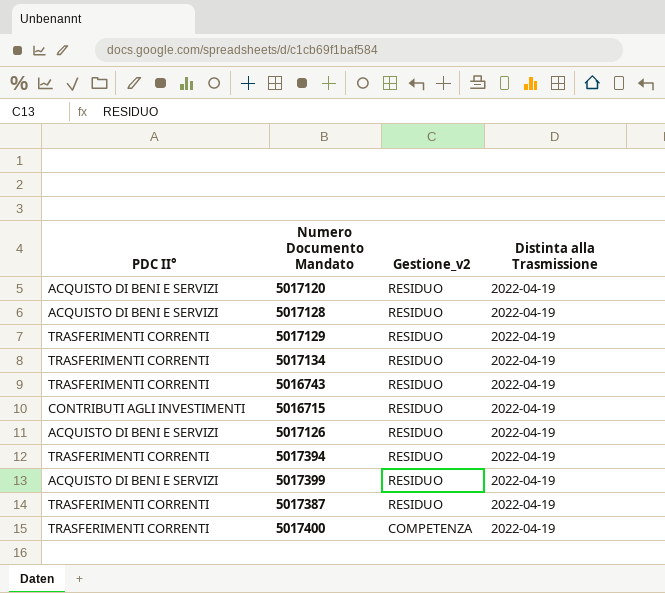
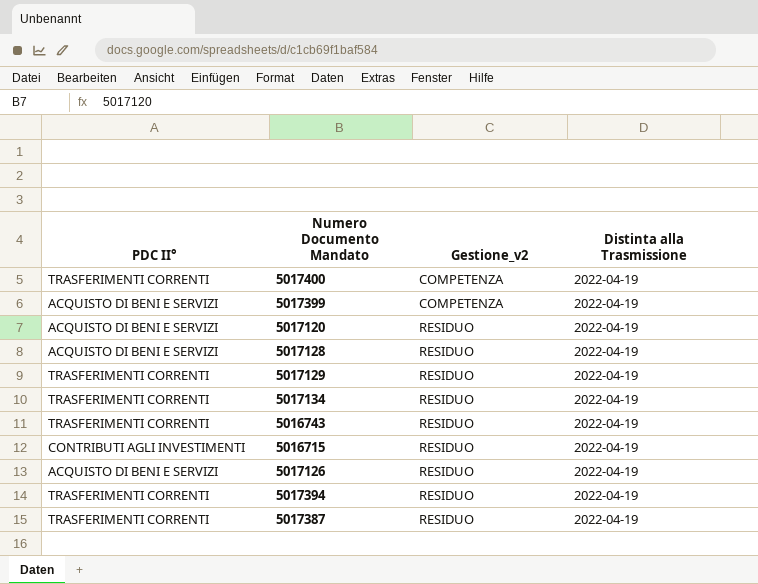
row order: Gestione_v2 descending -> Gestione_v2 ascending
5017399 | Gestione_v2: RESIDUO -> COMPETENZA

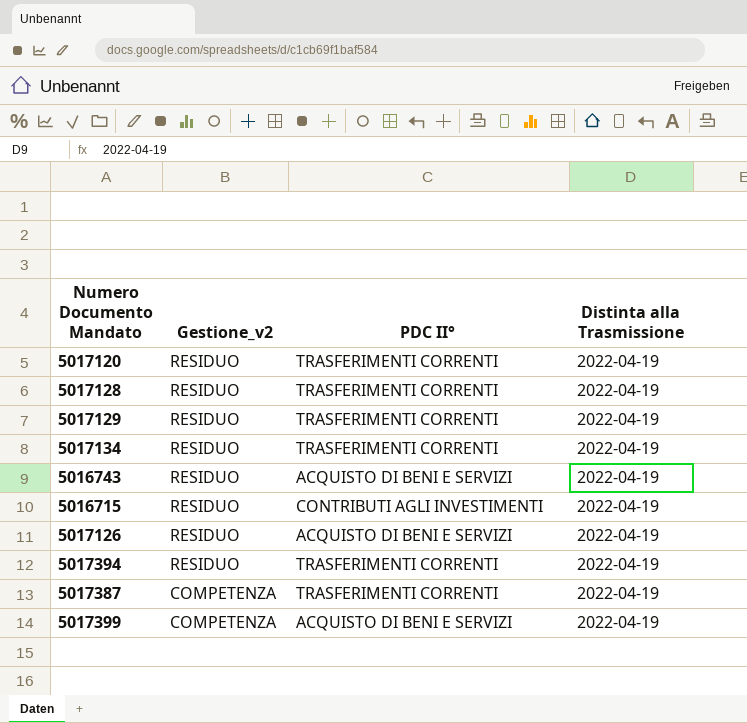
row order: Gestione_v2 ascending -> Gestione_v2 descending
column PDC II° | position: 1 -> 3
row 5017400: TRASFERIMENTI CORRENTI | COMPETENZA | 2022-04-19 -> none
5017120 | PDC II°: ACQUISTO DI BENI E SERVIZI -> TRASFERIMENTI CORRENTI
5017128 | PDC II°: ACQUISTO DI BENI E SERVIZI -> TRASFERIMENTI CORRENTI
5016743 | PDC II°: TRASFERIMENTI CORRENTI -> ACQUISTO DI BENI E SERVIZI
5017387 | Gestione_v2: RESIDUO -> COMPETENZA

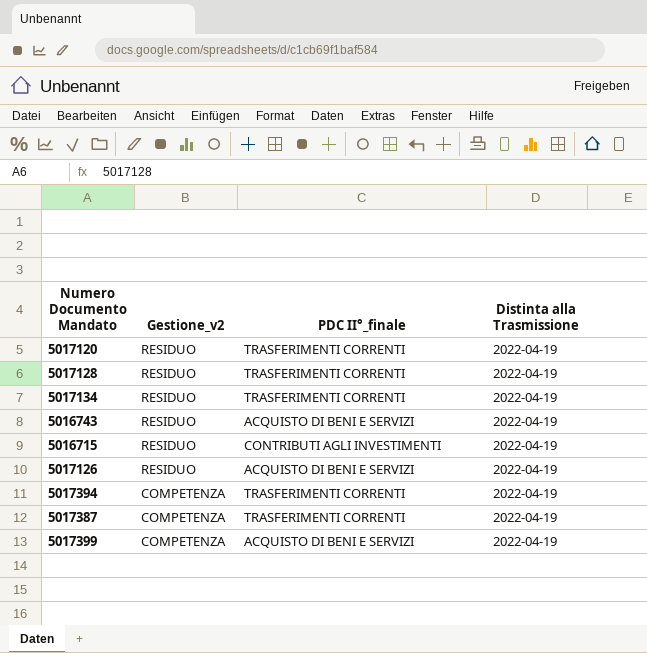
column name: PDC II° -> PDC II°_finale
row 5017129: RESIDUO | TRASFERIMENTI CORRENTI | 2022-04-19 -> none
5017394 | Gestione_v2: RESIDUO -> COMPETENZA

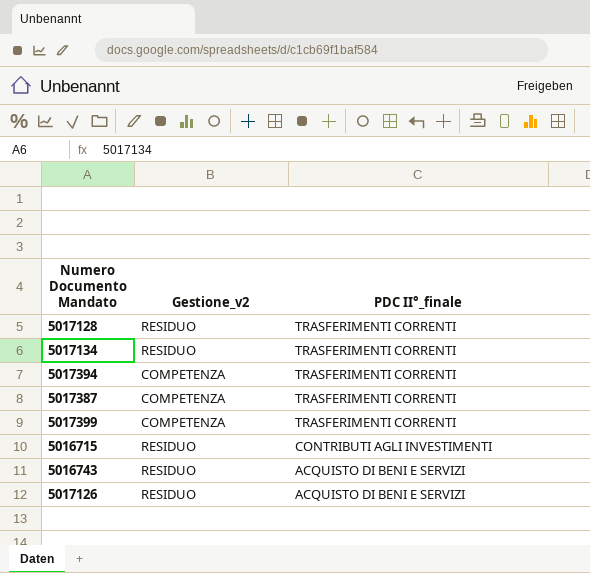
row order: Gestione_v2 descending -> PDC II°_finale descending
column Distinta alla Trasmissione | position: 4 -> none
row 5017120: RESIDUO | TRASFERIMENTI CORRENTI | 2022-04-19 -> none
5017399 | PDC II°_finale: ACQUISTO DI BENI E SERVIZI -> TRASFERIMENTI CORRENTI

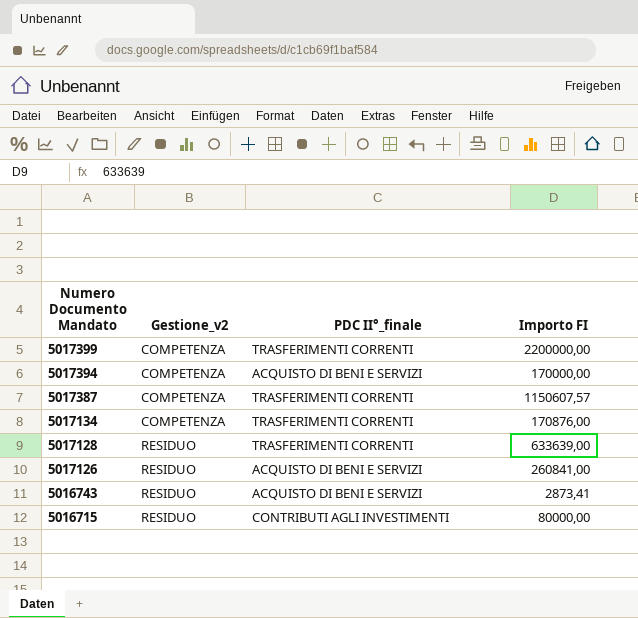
row order: PDC II°_finale descending -> Numero Documento Mandato descending
column Importo FI | position: none -> 4
5017394 | PDC II°_finale: TRASFERIMENTI CORRENTI -> ACQUISTO DI BENI E SERVIZI
5017134 | Gestione_v2: RESIDUO -> COMPETENZA

